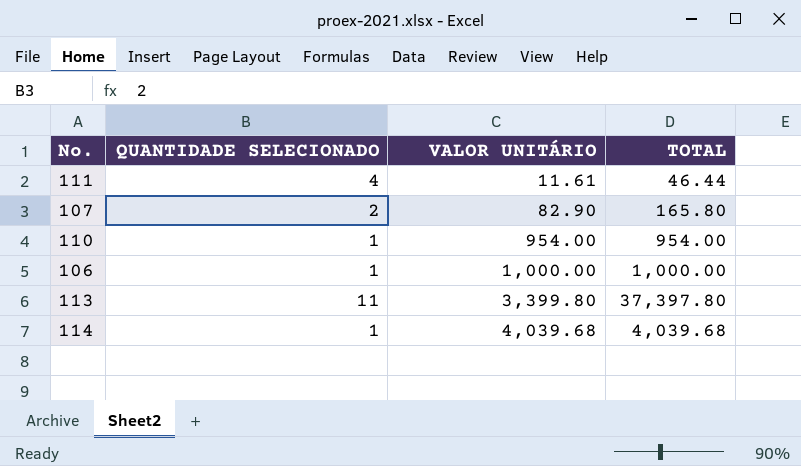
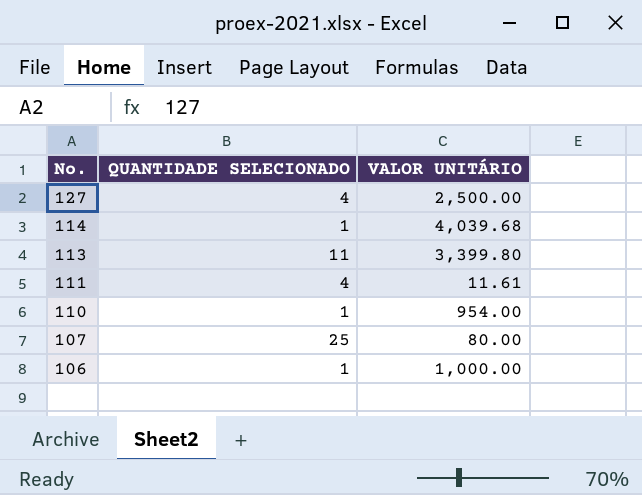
row order: VALOR UNITÁRIO ascending -> No. descending
column TOTAL | formula: [QUANTIDADE SELECIONADO] * [VALOR UNITÁRIO] -> none
row 127: none -> 4 | 2,500.00
107 | QUANTIDADE SELECIONADO: 2 -> 25
107 | VALOR UNITÁRIO: 82.90 -> 80.00

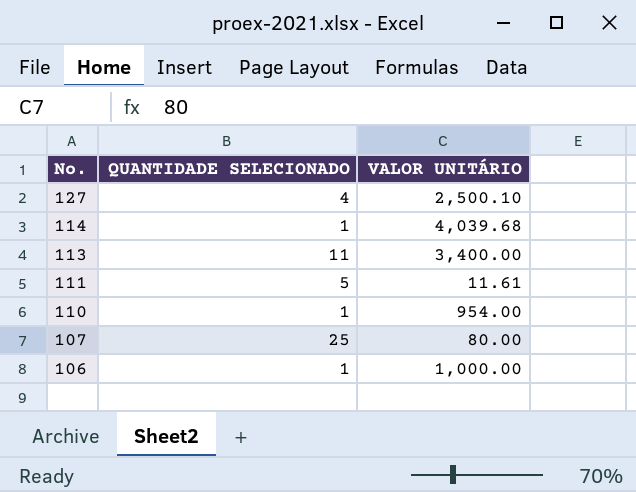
127 | VALOR UNITÁRIO: 2,500.00 -> 2,500.10
113 | VALOR UNITÁRIO: 3,399.80 -> 3,400.00
111 | QUANTIDADE SELECIONADO: 4 -> 5

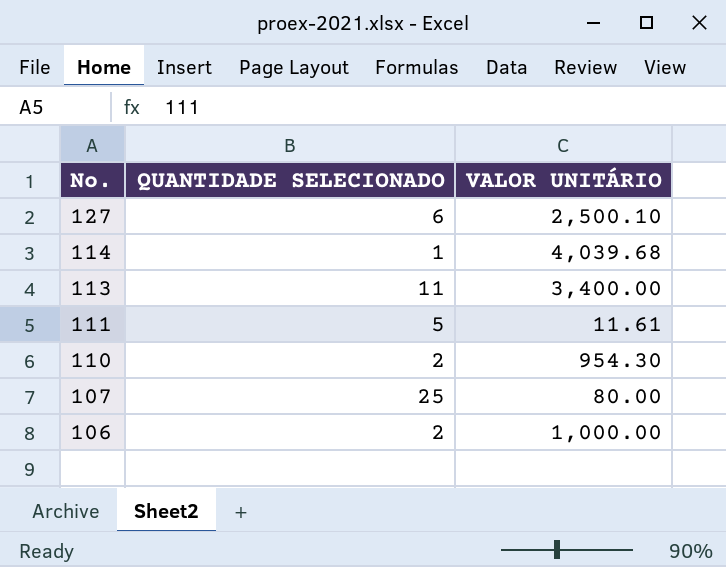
127 | QUANTIDADE SELECIONADO: 4 -> 6
110 | QUANTIDADE SELECIONADO: 1 -> 2
110 | VALOR UNITÁRIO: 954.00 -> 954.30
106 | QUANTIDADE SELECIONADO: 1 -> 2

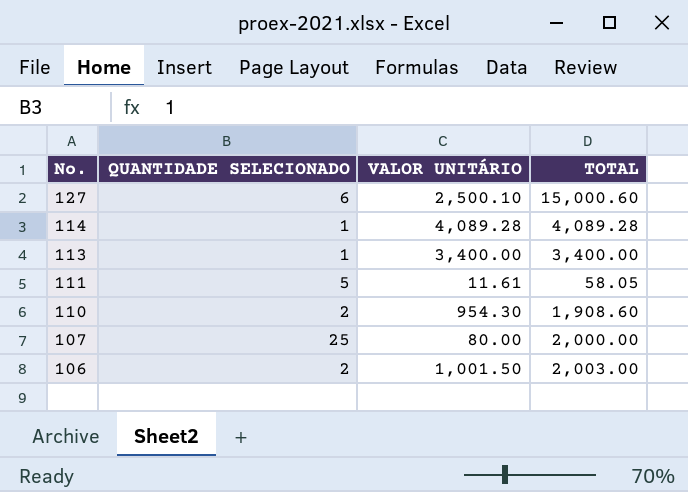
column TOTAL | formula: none -> [QUANTIDADE SELECIONADO] * [VALOR UNITÁRIO]
114 | VALOR UNITÁRIO: 4,039.68 -> 4,089.28
113 | QUANTIDADE SELECIONADO: 11 -> 1
106 | VALOR UNITÁRIO: 1,000.00 -> 1,001.50

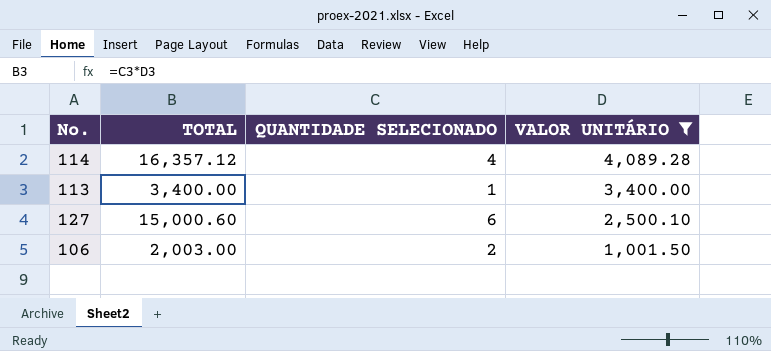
filter: none -> VALOR UNITÁRIO >= 1,001.50
row order: No. descending -> VALOR UNITÁRIO descending
column TOTAL | position: 4 -> 2
114 | TOTAL: 4,089.28 -> 16,357.12
114 | QUANTIDADE SELECIONADO: 1 -> 4

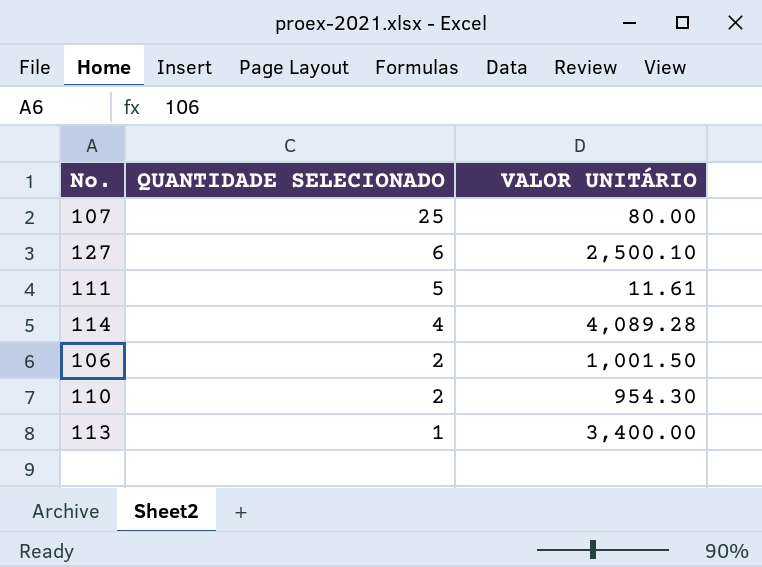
filter: VALOR UNITÁRIO >= 1,001.50 -> none
row order: VALOR UNITÁRIO descending -> QUANTIDADE SELECIONADO descending
column TOTAL | formula: [QUANTIDADE SELECIONADO] * [VALOR UNITÁRIO] -> none

